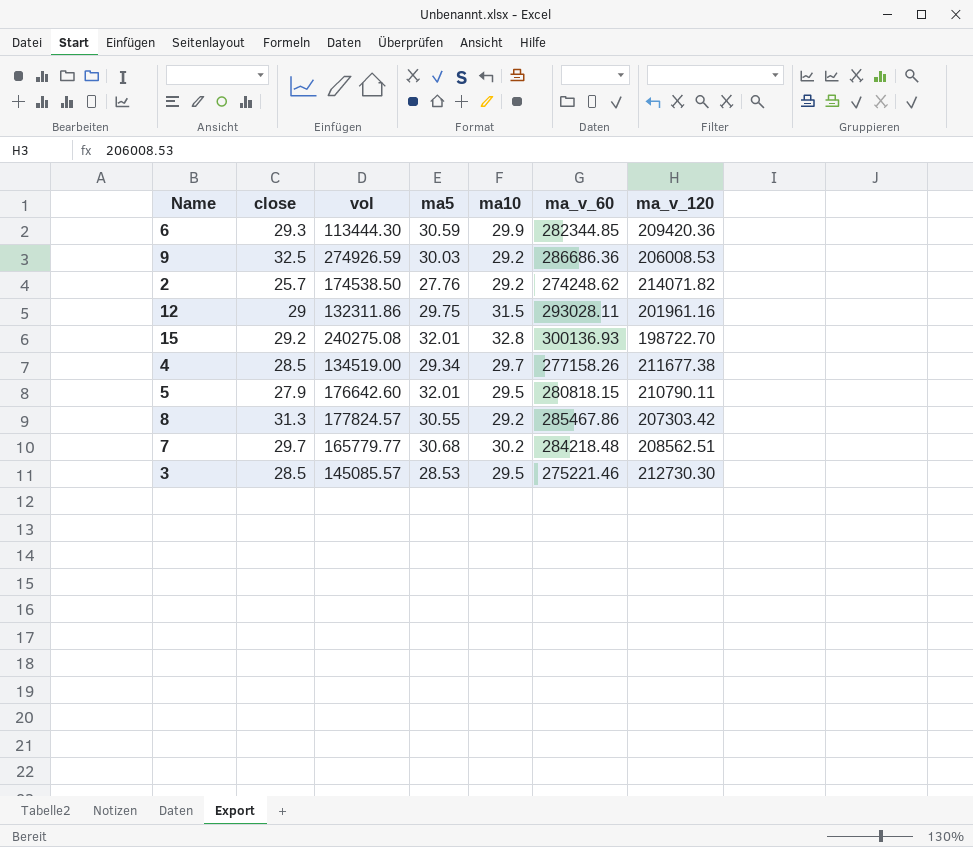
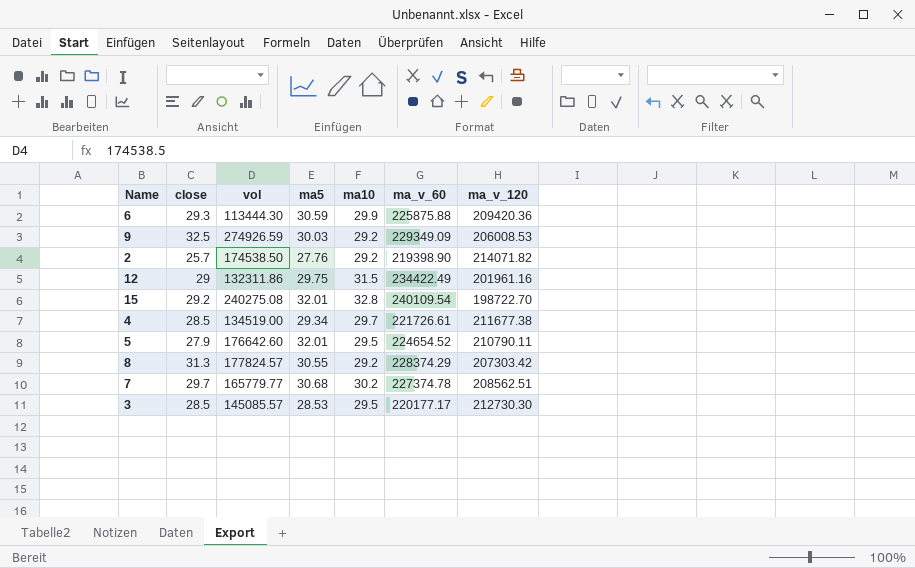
6 | ma_v_60: 282344.85 -> 225875.88
9 | ma_v_60: 286686.36 -> 229349.09
2 | ma_v_60: 274248.62 -> 219398.90
12 | ma_v_60: 293028.11 -> 234422.49
15 | ma_v_60: 300136.93 -> 240109.54
4 | ma_v_60: 277158.26 -> 221726.61
5 | ma_v_60: 280818.15 -> 224654.52
8 | ma_v_60: 285467.86 -> 228374.29
7 | ma_v_60: 284218.48 -> 227374.78
3 | ma_v_60: 275221.46 -> 220177.17

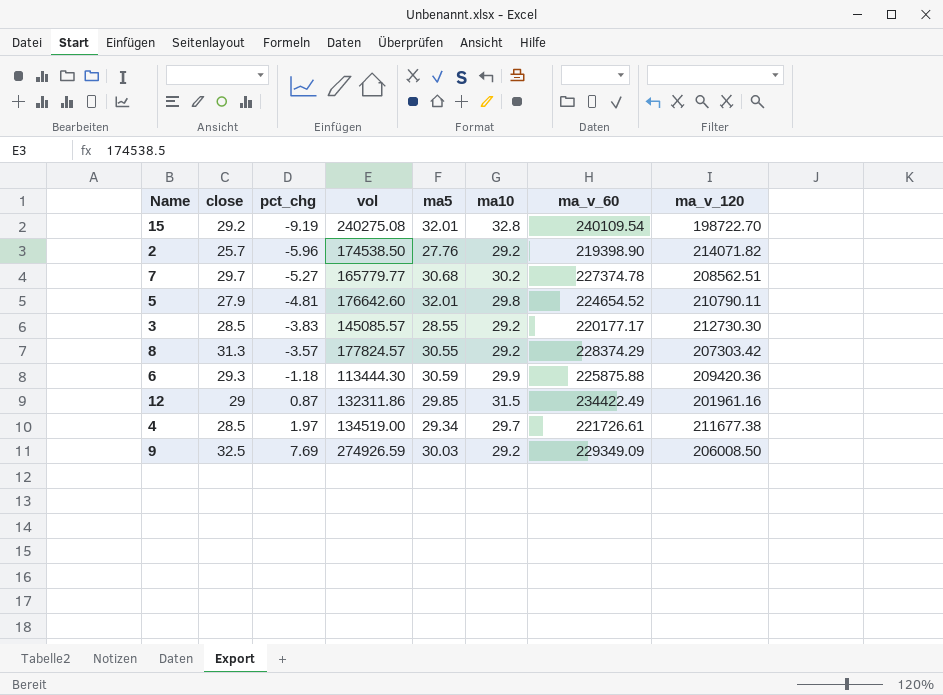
row order: none -> pct_chg ascending
column pct_chg | position: none -> 3
5 | ma10: 29.5 -> 29.8
3 | ma5: 28.53 -> 28.55
3 | ma10: 29.5 -> 29.2
12 | ma5: 29.75 -> 29.85
9 | ma_v_120: 206008.53 -> 206008.50

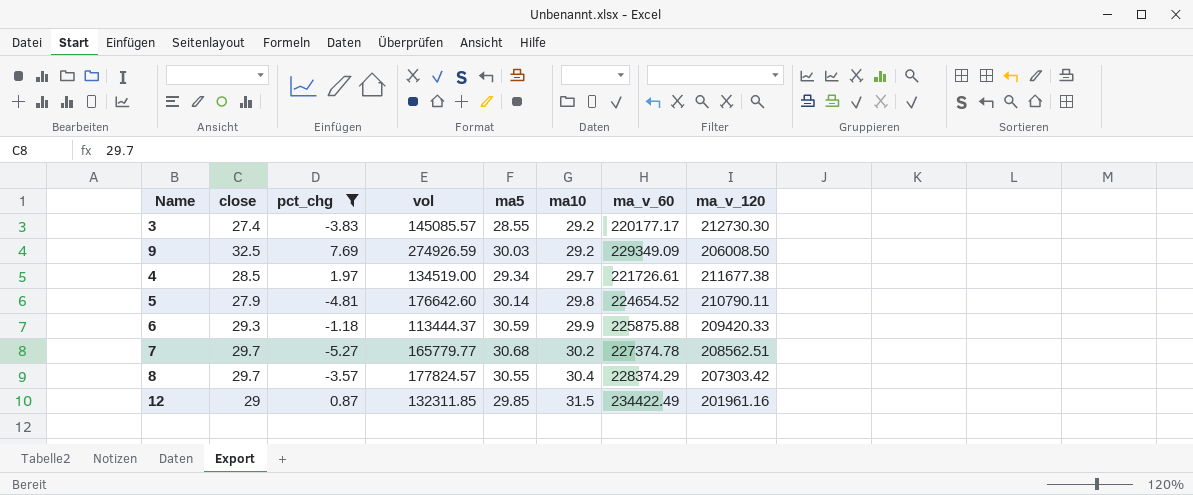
filter: none -> pct_chg >= -5.27
row order: pct_chg ascending -> ma10 ascending
3 | close: 28.5 -> 27.4
5 | ma5: 32.01 -> 30.14
6 | vol: 113444.30 -> 113444.37
6 | ma_v_120: 209420.36 -> 209420.33
8 | close: 31.3 -> 29.7
8 | ma10: 29.2 -> 30.4
12 | vol: 132311.86 -> 132311.85

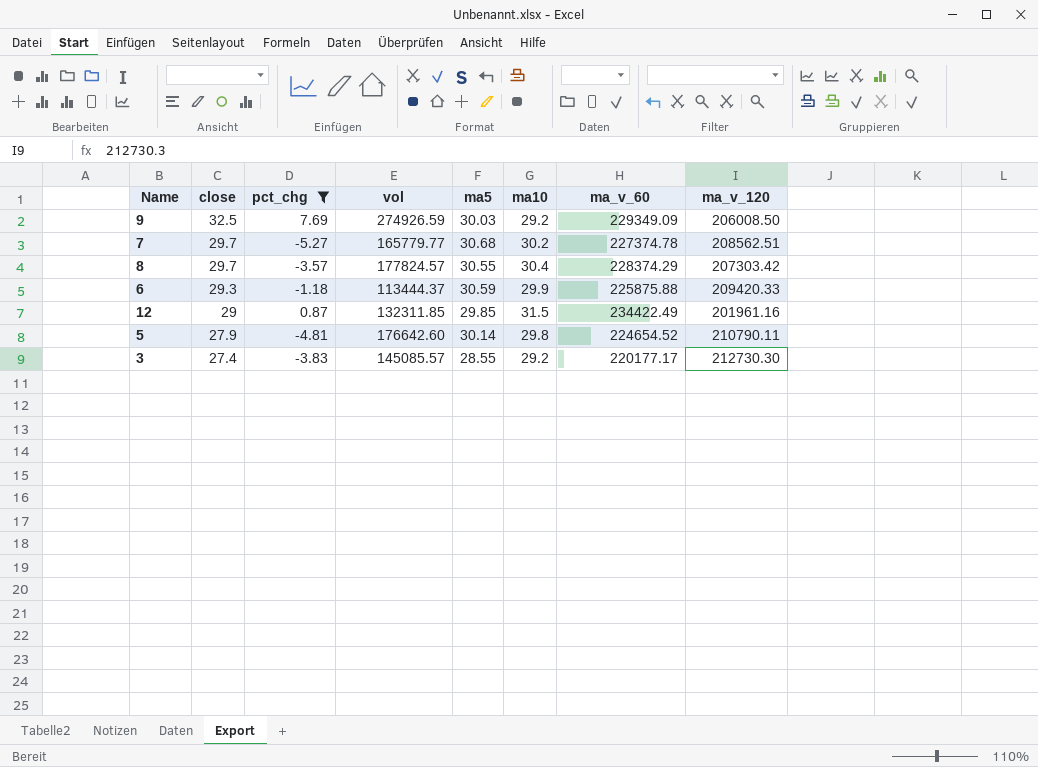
row order: ma10 ascending -> close descending
row 4: 28.5 | 1.97 | 134519.00 | 29.34 | 29.7 | 221726.61 | 211677.38 -> none

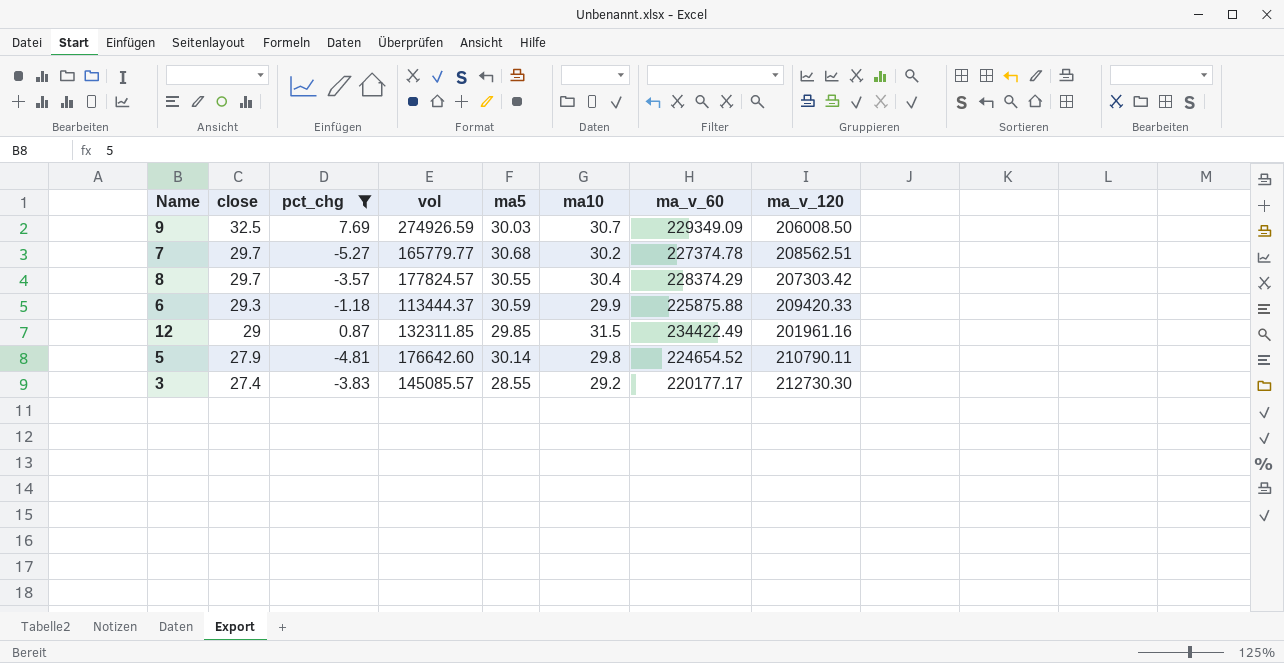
9 | ma10: 29.2 -> 30.7

